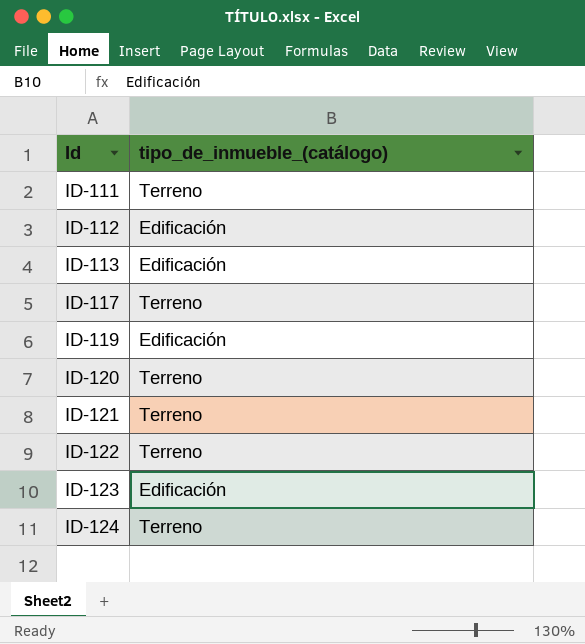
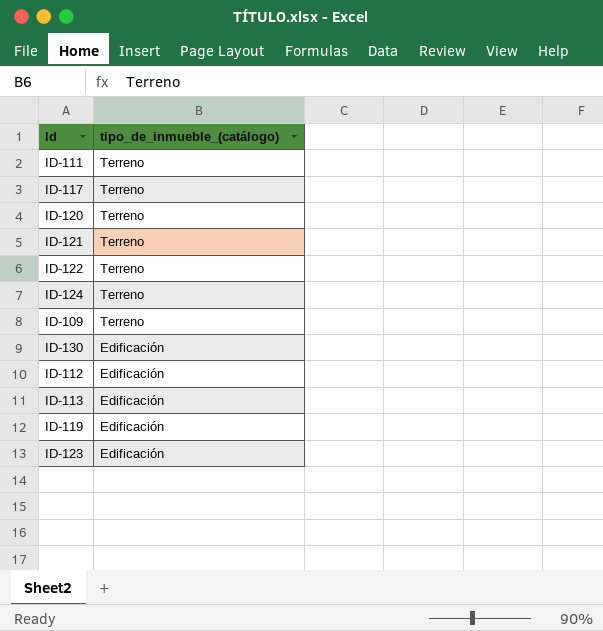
row order: Id ascending -> tipo_de_inmueble_(catálogo) descending
row ID-109: none -> Terreno
row ID-130: none -> Edificación

